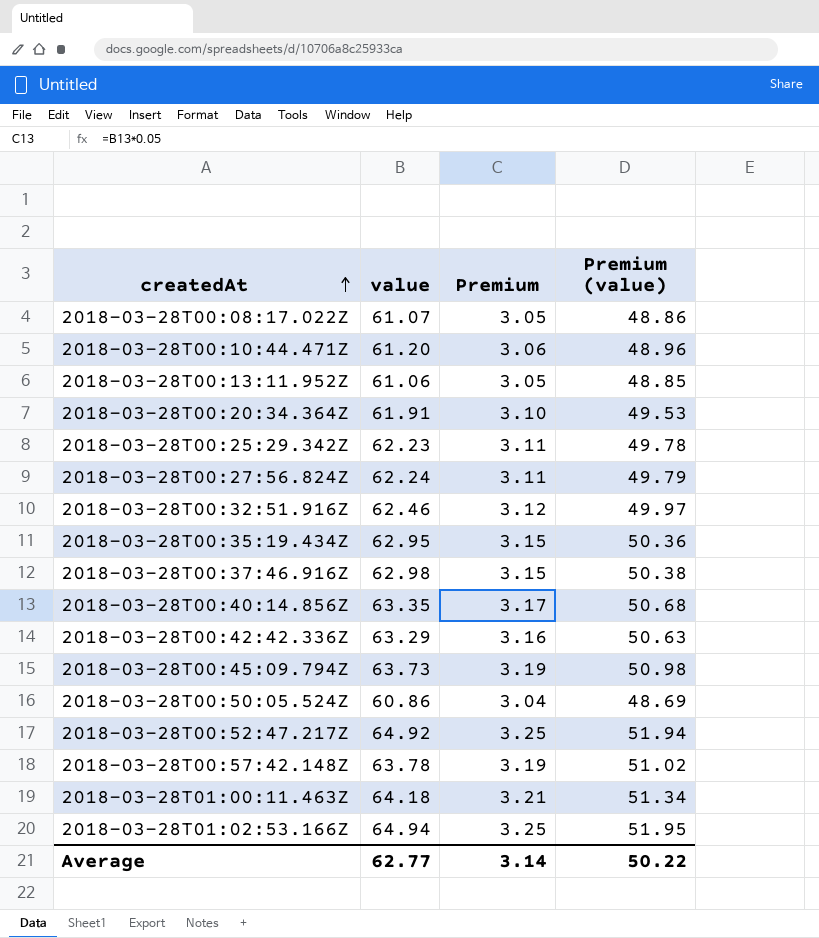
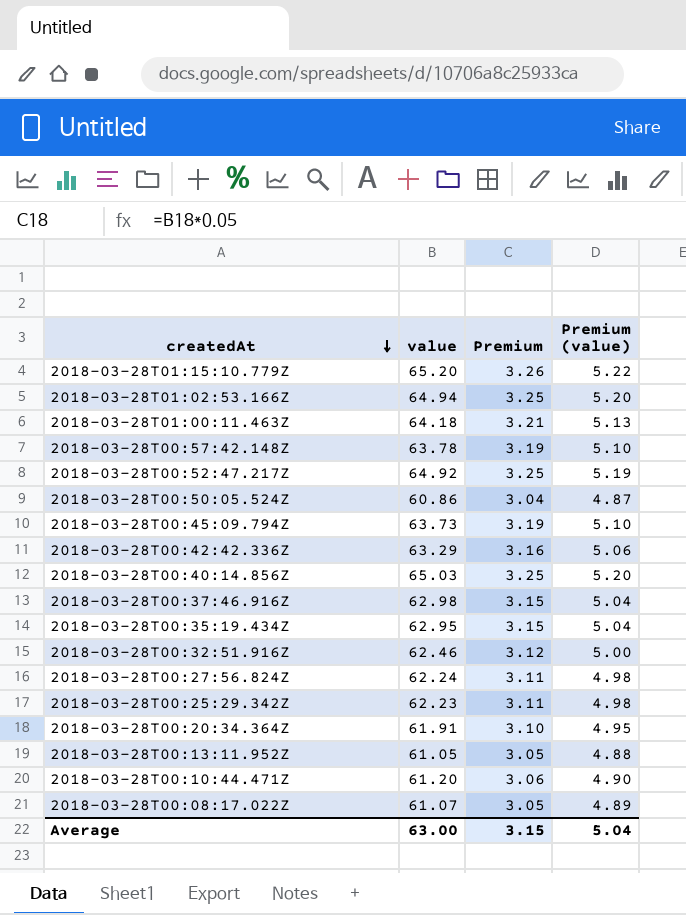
row order: createdAt ascending -> createdAt descending
column Premium (value) | formula: [value] * 0.8 -> [value] * 0.08
row 2018-03-28T01:15:10.779Z: none -> 65.20 | 3.26 | 5.22
2018-03-28T00:40:14.856Z | value: 63.35 -> 65.03
2018-03-28T00:40:14.856Z | Premium: 3.17 -> 3.25
2018-03-28T00:13:11.952Z | value: 61.06 -> 61.05
Average | value: 62.77 -> 63.00
Average | Premium: 3.14 -> 3.15
Average | Premium (value): 50.22 -> 5.04

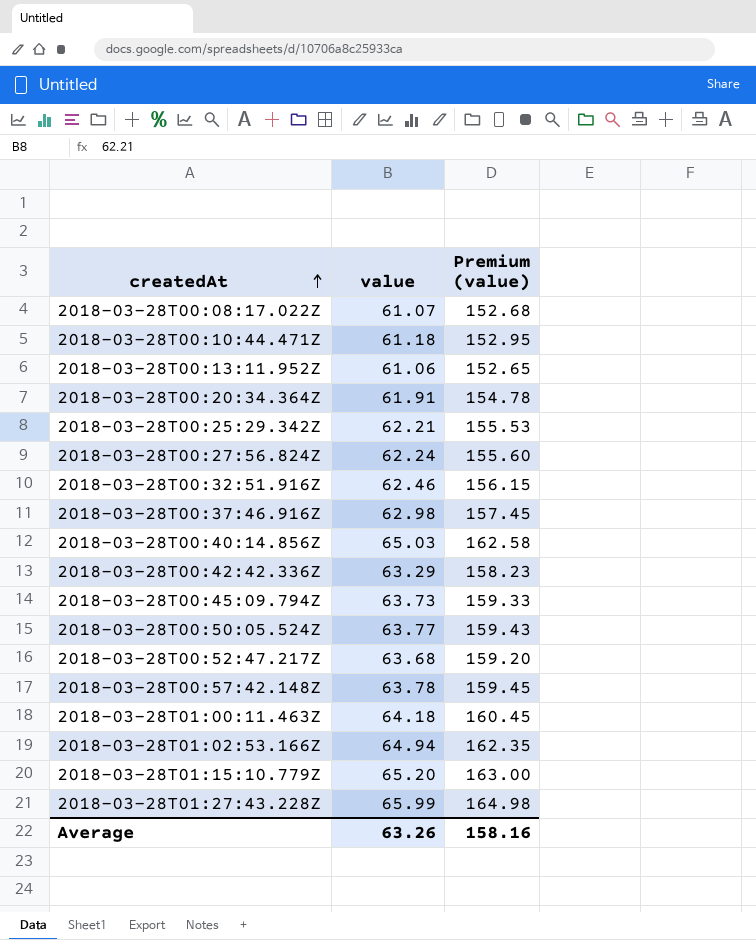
row order: createdAt descending -> createdAt ascending
column Premium | formula: [value] * 0.05 -> none
column Premium (value) | formula: [value] * 0.08 -> [value] * 2.5
row 2018-03-28T00:35:19.434Z: 62.95 | 3.15 | 5.04 -> none
2018-03-28T00:10:44.471Z | value: 61.20 -> 61.18
2018-03-28T00:13:11.952Z | value: 61.05 -> 61.06
2018-03-28T00:25:29.342Z | value: 62.23 -> 62.21
2018-03-28T00:50:05.524Z | value: 60.86 -> 63.77
2018-03-28T00:52:47.217Z | value: 64.92 -> 63.68
row 2018-03-28T01:27:43.228Z: none -> 65.99 | 164.98
Average | value: 63.00 -> 63.26
Average | Premium (value): 5.04 -> 158.16

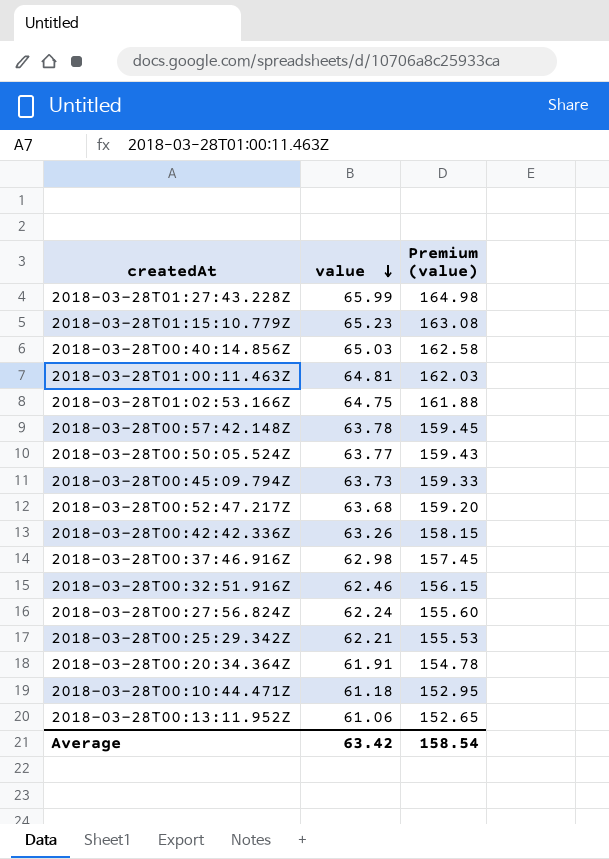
row order: createdAt ascending -> value descending
row 2018-03-28T00:08:17.022Z: 61.07 | 152.68 -> none
2018-03-28T01:15:10.779Z | value: 65.20 -> 65.23
2018-03-28T01:15:10.779Z | Premium (value): 163.00 -> 163.08
2018-03-28T01:00:11.463Z | value: 64.18 -> 64.81
2018-03-28T01:00:11.463Z | Premium (value): 160.45 -> 162.03
2018-03-28T01:02:53.166Z | value: 64.94 -> 64.75
2018-03-28T01:02:53.166Z | Premium (value): 162.35 -> 161.88
2018-03-28T00:42:42.336Z | value: 63.29 -> 63.26
2018-03-28T00:42:42.336Z | Premium (value): 158.23 -> 158.15
Average | value: 63.26 -> 63.42
Average | Premium (value): 158.16 -> 158.54

